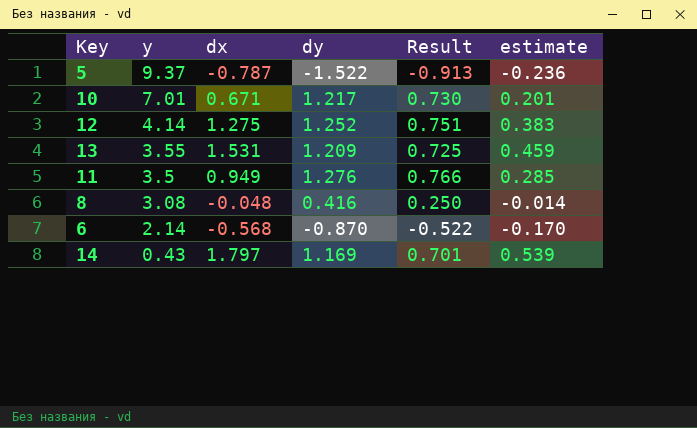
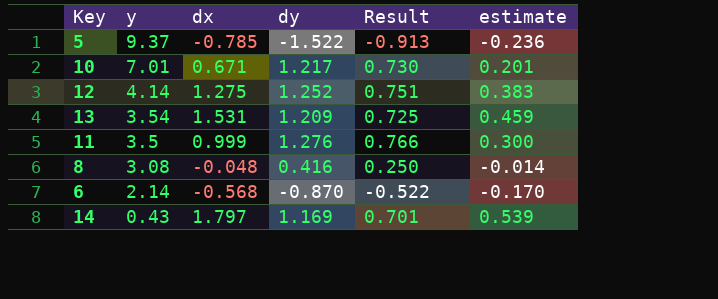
5 | dx: -0.787 -> -0.785
13 | y: 3.55 -> 3.54
11 | dx: 0.949 -> 0.999
11 | estimate: 0.285 -> 0.300

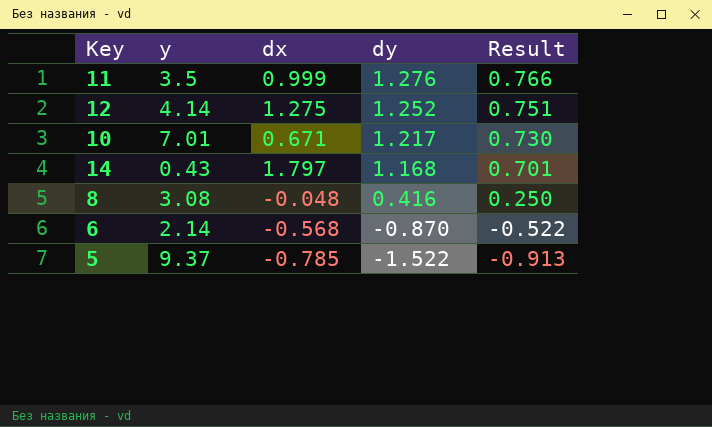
row order: y descending -> dy descending
column estimate | formula: [dx] * 0.3 -> none
row 13: 3.54 | 1.531 | 1.209 | 0.725 | 0.459 -> none
14 | dy: 1.169 -> 1.168

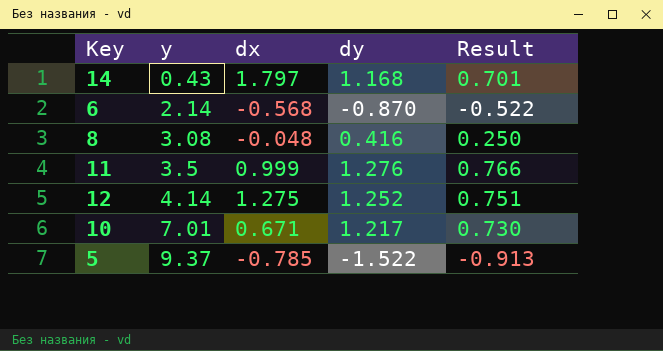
row order: dy descending -> y ascending

